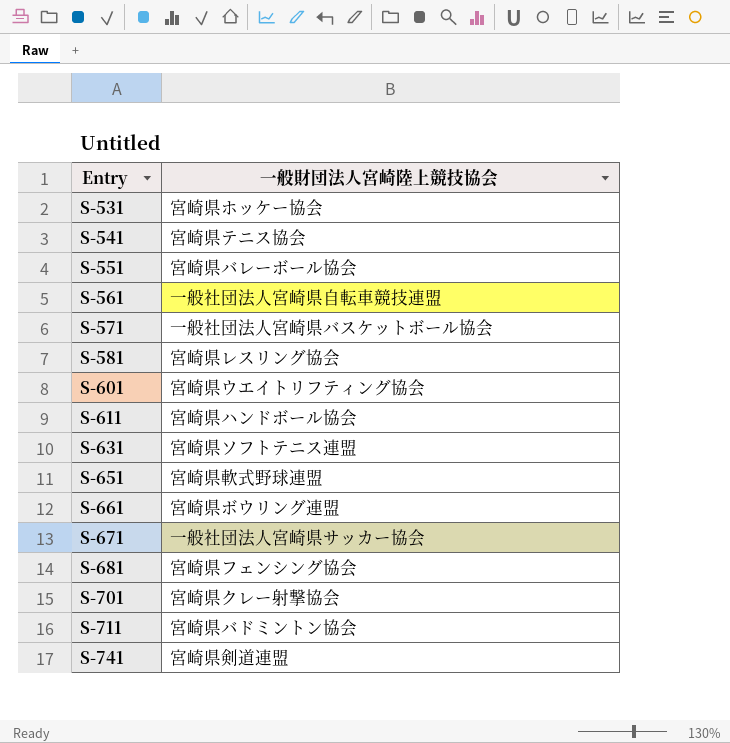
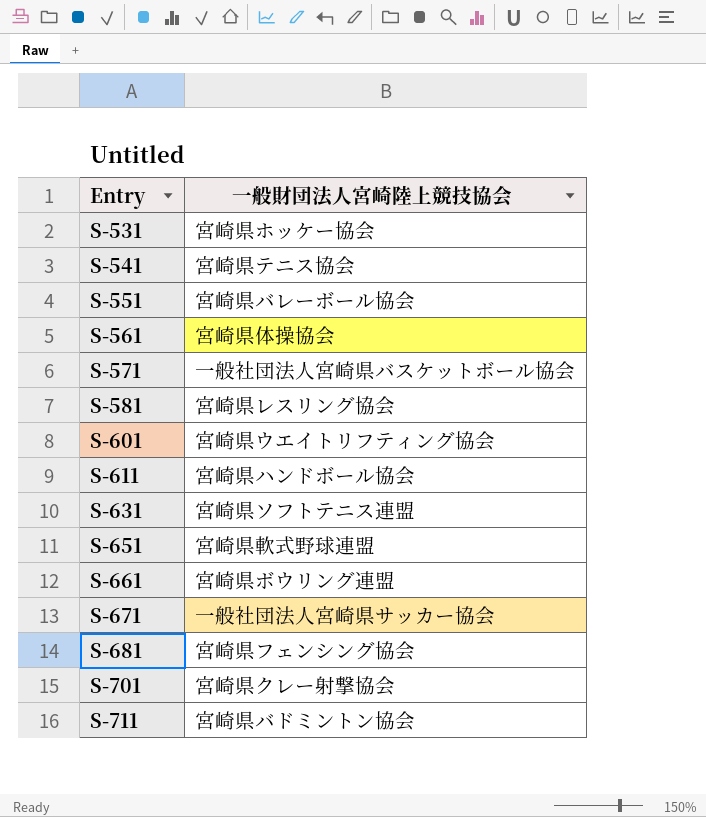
row S-741: 宮崎県剣道連盟 -> none
S-561 | 一般財団法人宮崎陸上競技協会: 一般社団法人宮崎県自転車競技連盟 -> 宮崎県体操協会

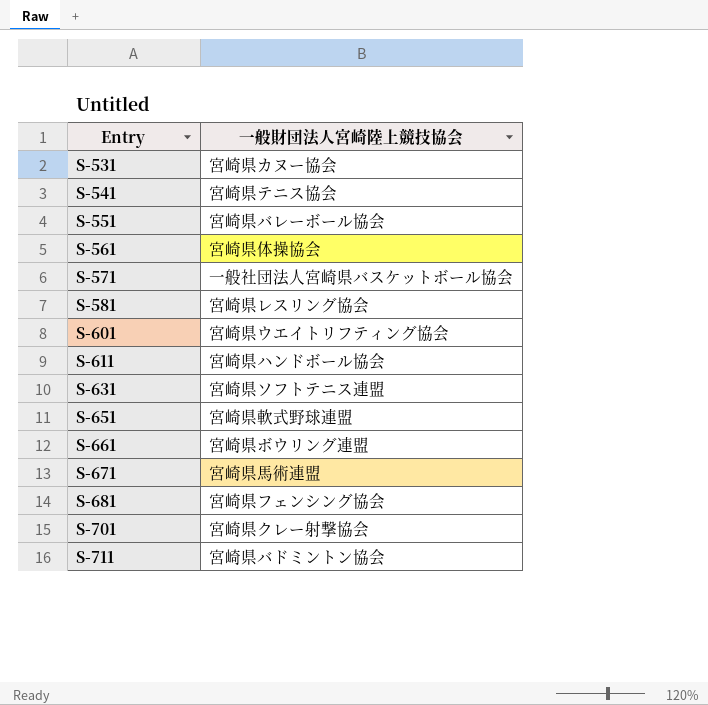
S-531 | 一般財団法人宮崎陸上競技協会: 宮崎県ホッケー協会 -> 宮崎県カヌー協会
S-671 | 一般財団法人宮崎陸上競技協会: 一般社団法人宮崎県サッカー協会 -> 宮崎県馬術連盟

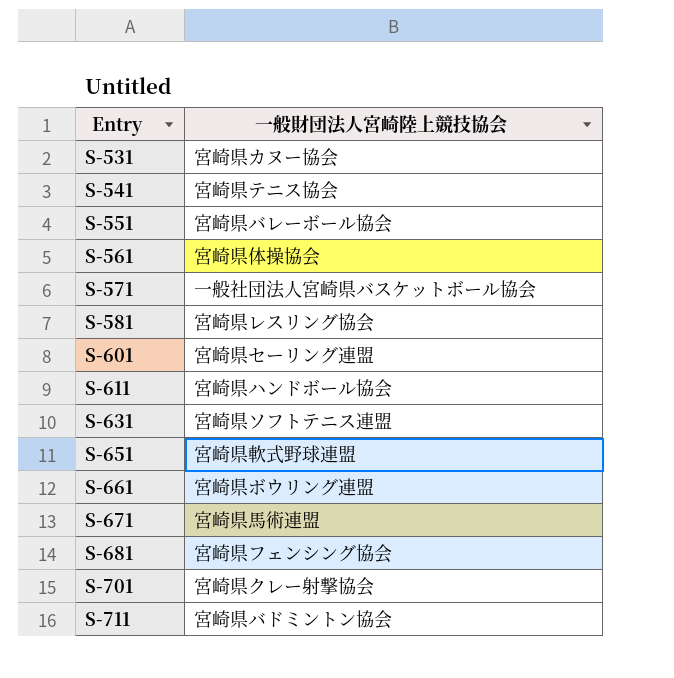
S-601 | 一般財団法人宮崎陸上競技協会: 宮崎県ウエイトリフティング協会 -> 宮崎県セーリング連盟

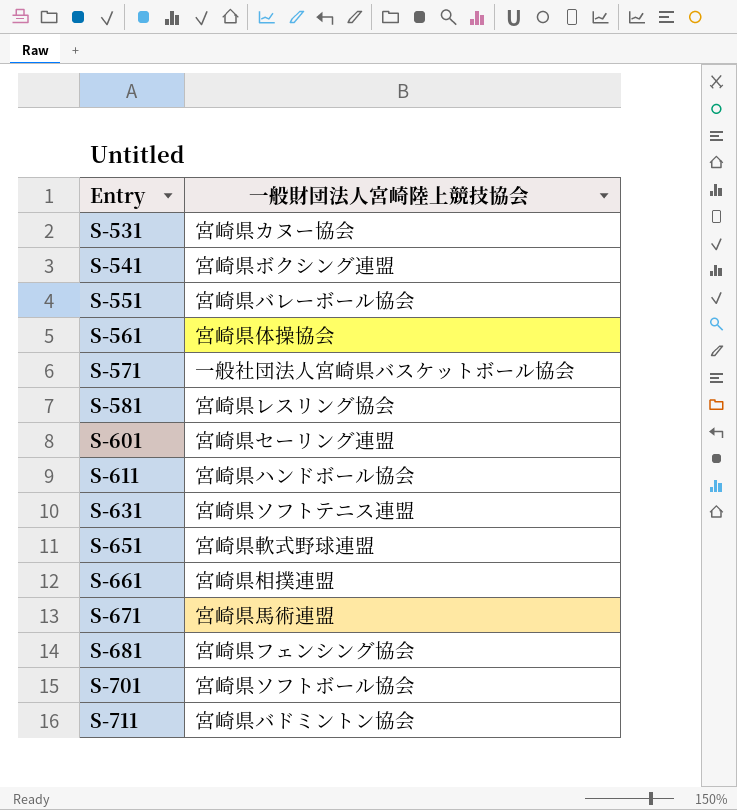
S-541 | 一般財団法人宮崎陸上競技協会: 宮崎県テニス協会 -> 宮崎県ボクシング連盟
S-661 | 一般財団法人宮崎陸上競技協会: 宮崎県ボウリング連盟 -> 宮崎県相撲連盟
S-701 | 一般財団法人宮崎陸上競技協会: 宮崎県クレー射撃協会 -> 宮崎県ソフトボール協会

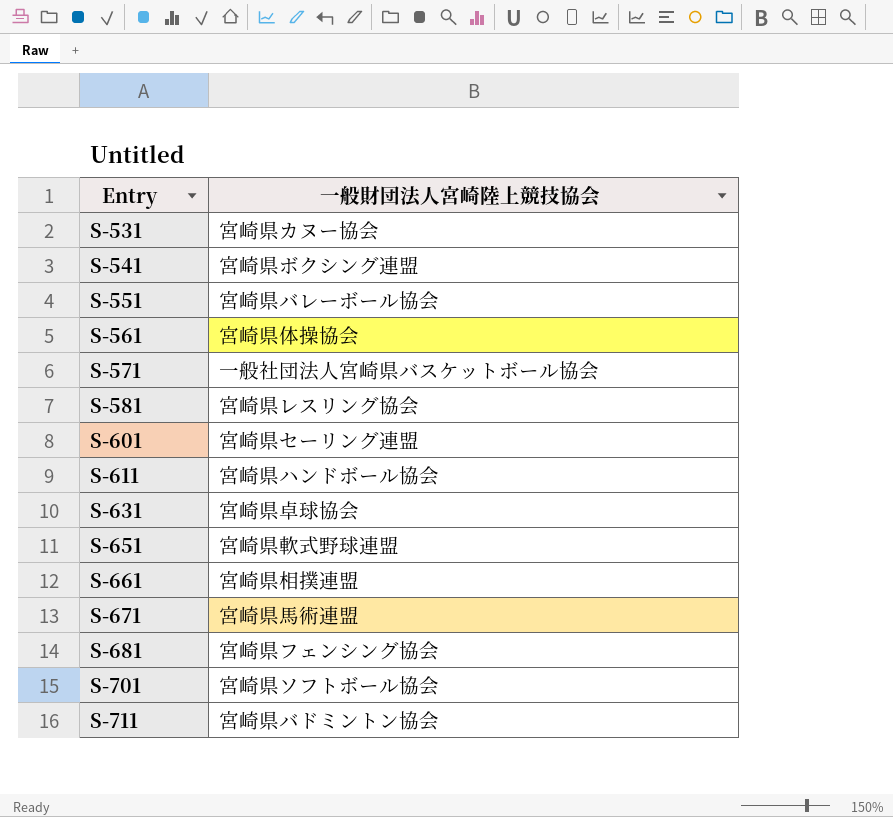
S-631 | 一般財団法人宮崎陸上競技協会: 宮崎県ソフトテニス連盟 -> 宮崎県卓球協会

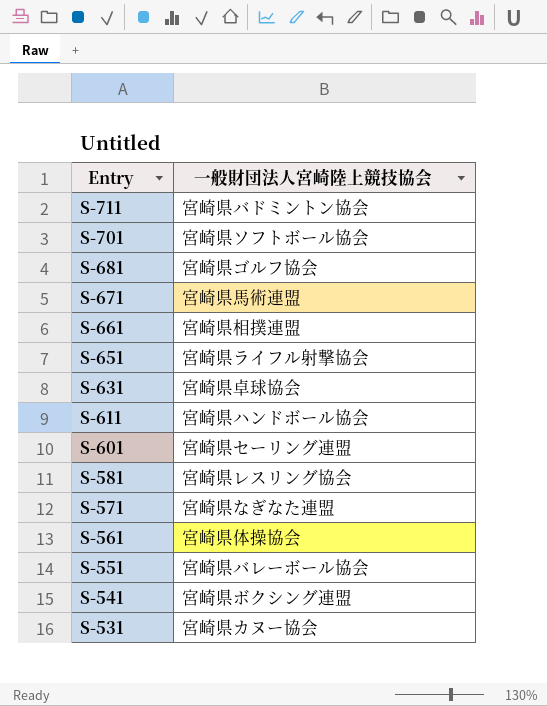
row order: Entry ascending -> Entry descending
S-681 | 一般財団法人宮崎陸上競技協会: 宮崎県フェンシング協会 -> 宮崎県ゴルフ協会
S-651 | 一般財団法人宮崎陸上競技協会: 宮崎県軟式野球連盟 -> 宮崎県ライフル射撃協会
S-571 | 一般財団法人宮崎陸上競技協会: 一般社団法人宮崎県バスケットボール協会 -> 宮崎県なぎなた連盟

